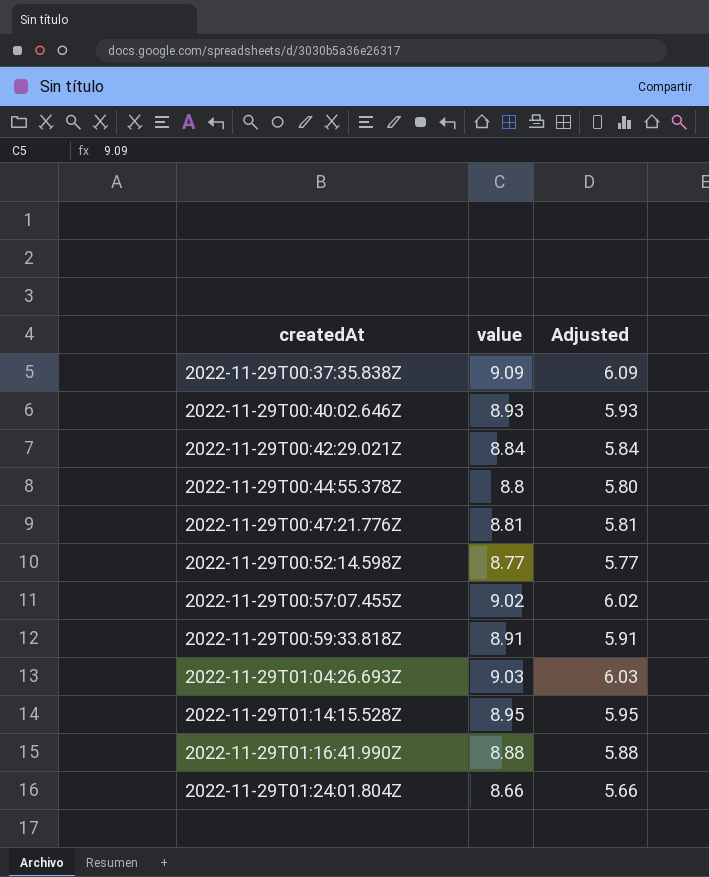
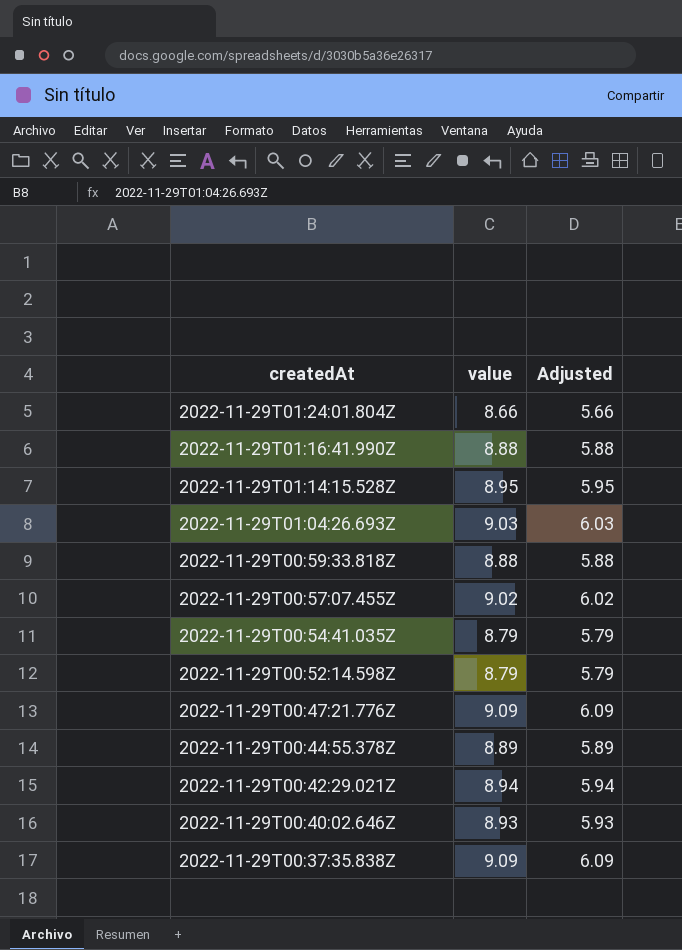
row order: createdAt ascending -> createdAt descending
2022-11-29T00:59:33.818Z | value: 8.91 -> 8.88
2022-11-29T00:59:33.818Z | Adjusted: 5.91 -> 5.88
row 2022-11-29T00:54:41.035Z: none -> 8.79 | 5.79
2022-11-29T00:52:14.598Z | value: 8.77 -> 8.79
2022-11-29T00:52:14.598Z | Adjusted: 5.77 -> 5.79
2022-11-29T00:47:21.776Z | value: 8.81 -> 9.09
2022-11-29T00:47:21.776Z | Adjusted: 5.81 -> 6.09
2022-11-29T00:44:55.378Z | value: 8.8 -> 8.89
2022-11-29T00:44:55.378Z | Adjusted: 5.80 -> 5.89
2022-11-29T00:42:29.021Z | value: 8.84 -> 8.94
2022-11-29T00:42:29.021Z | Adjusted: 5.84 -> 5.94

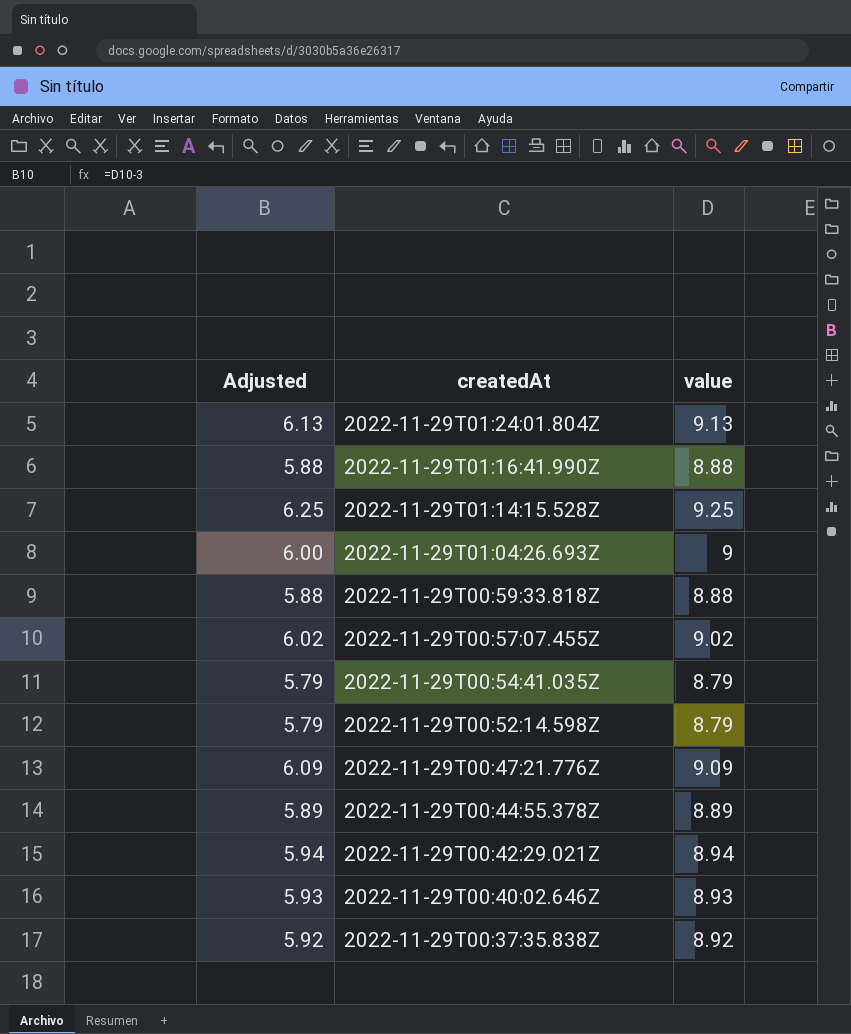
column Adjusted | position: 3 -> 1
2022-11-29T01:24:01.804Z | Adjusted: 5.66 -> 6.13
2022-11-29T01:24:01.804Z | value: 8.66 -> 9.13
2022-11-29T01:14:15.528Z | Adjusted: 5.95 -> 6.25
2022-11-29T01:14:15.528Z | value: 8.95 -> 9.25
2022-11-29T01:04:26.693Z | Adjusted: 6.03 -> 6.00
2022-11-29T01:04:26.693Z | value: 9.03 -> 9
2022-11-29T00:37:35.838Z | Adjusted: 6.09 -> 5.92
2022-11-29T00:37:35.838Z | value: 9.09 -> 8.92

